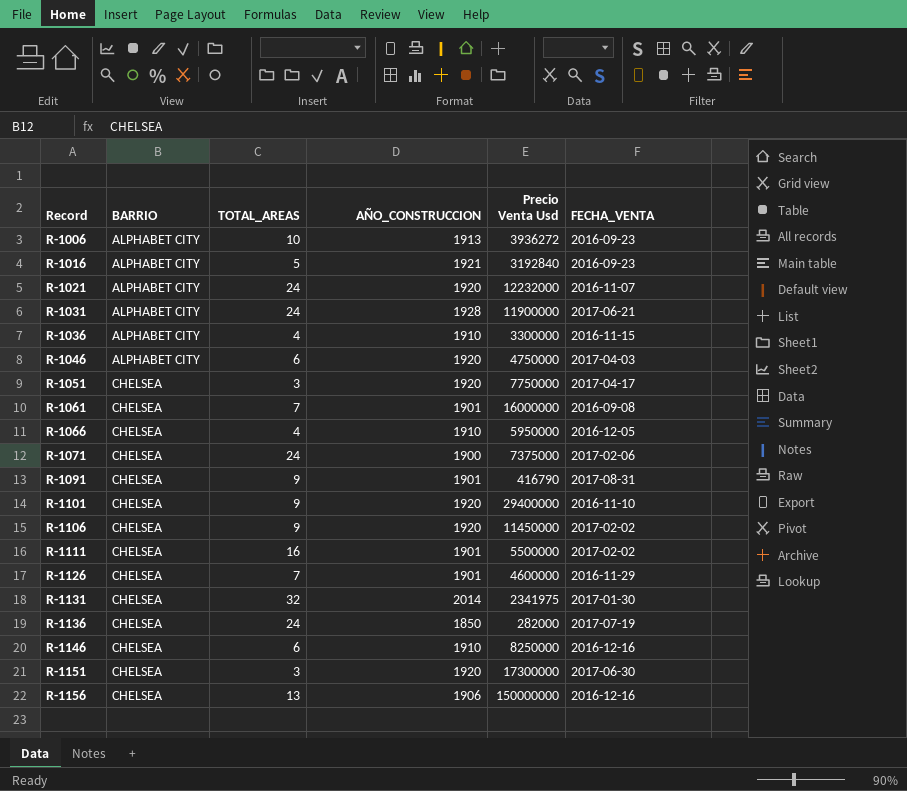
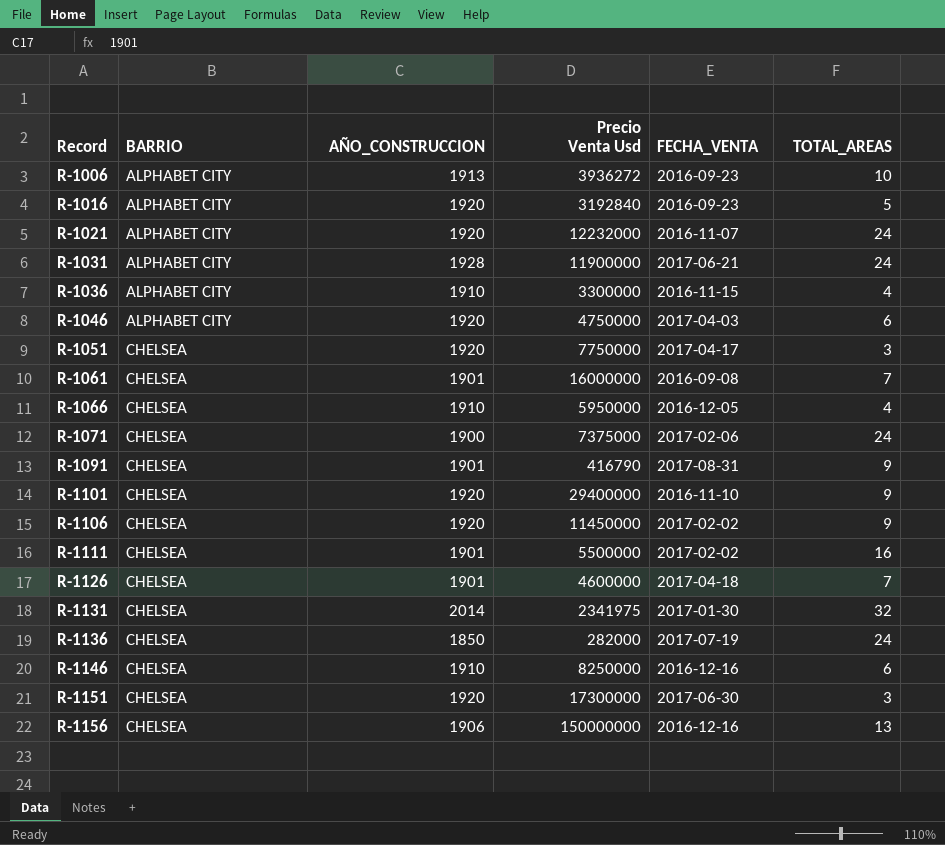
column TOTAL_AREAS | position: 3 -> 6
R-1016 | AÑO_CONSTRUCCION: 1921 -> 1920
R-1126 | FECHA_VENTA: 2016-11-29 -> 2017-04-18

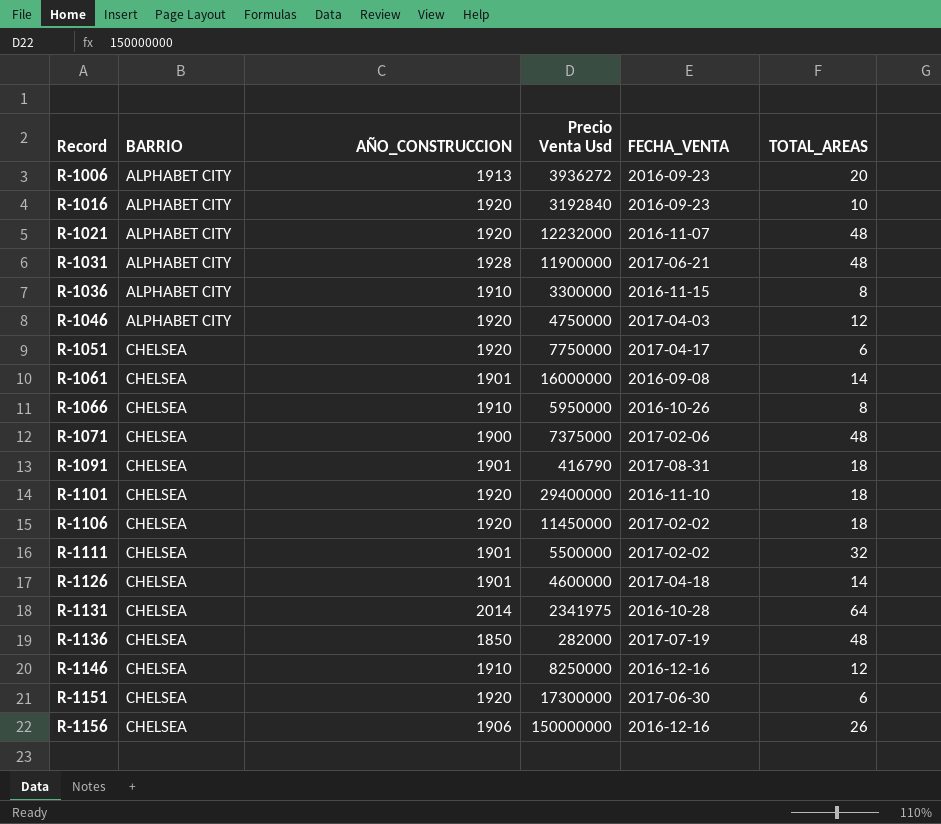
R-1006 | TOTAL_AREAS: 10 -> 20
R-1016 | TOTAL_AREAS: 5 -> 10
R-1021 | TOTAL_AREAS: 24 -> 48
R-1031 | TOTAL_AREAS: 24 -> 48
R-1036 | TOTAL_AREAS: 4 -> 8
R-1046 | TOTAL_AREAS: 6 -> 12
R-1051 | TOTAL_AREAS: 3 -> 6
R-1061 | TOTAL_AREAS: 7 -> 14
R-1066 | FECHA_VENTA: 2016-12-05 -> 2016-10-26
R-1066 | TOTAL_AREAS: 4 -> 8
R-1071 | TOTAL_AREAS: 24 -> 48
R-1091 | TOTAL_AREAS: 9 -> 18
R-1101 | TOTAL_AREAS: 9 -> 18
R-1106 | TOTAL_AREAS: 9 -> 18
R-1111 | TOTAL_AREAS: 16 -> 32
R-1126 | TOTAL_AREAS: 7 -> 14
R-1131 | FECHA_VENTA: 2017-01-30 -> 2016-10-28
R-1131 | TOTAL_AREAS: 32 -> 64
R-1136 | TOTAL_AREAS: 24 -> 48
R-1146 | TOTAL_AREAS: 6 -> 12
R-1151 | TOTAL_AREAS: 3 -> 6
R-1156 | TOTAL_AREAS: 13 -> 26

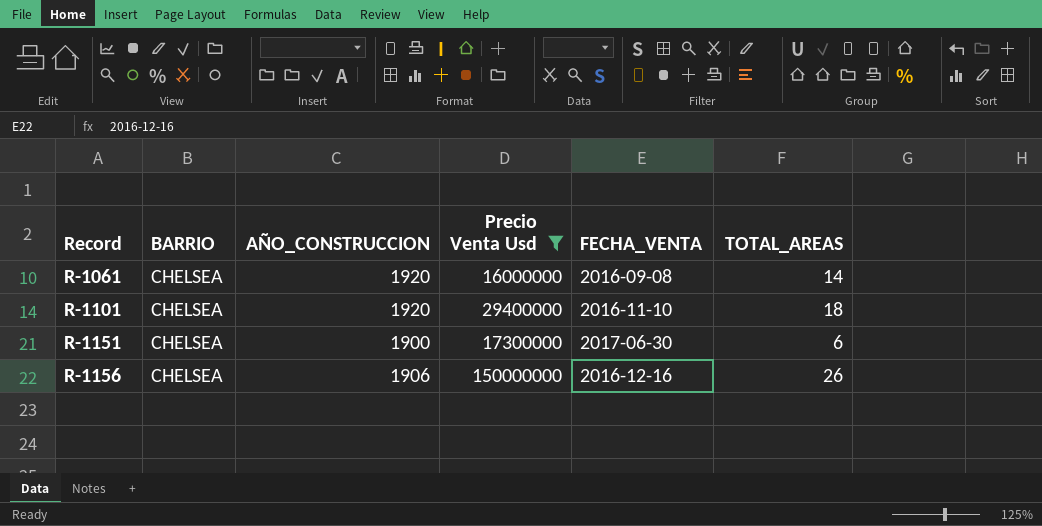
filter: none -> Precio Venta Usd >= 16000000
R-1061 | AÑO_CONSTRUCCION: 1901 -> 1920
R-1151 | AÑO_CONSTRUCCION: 1920 -> 1900

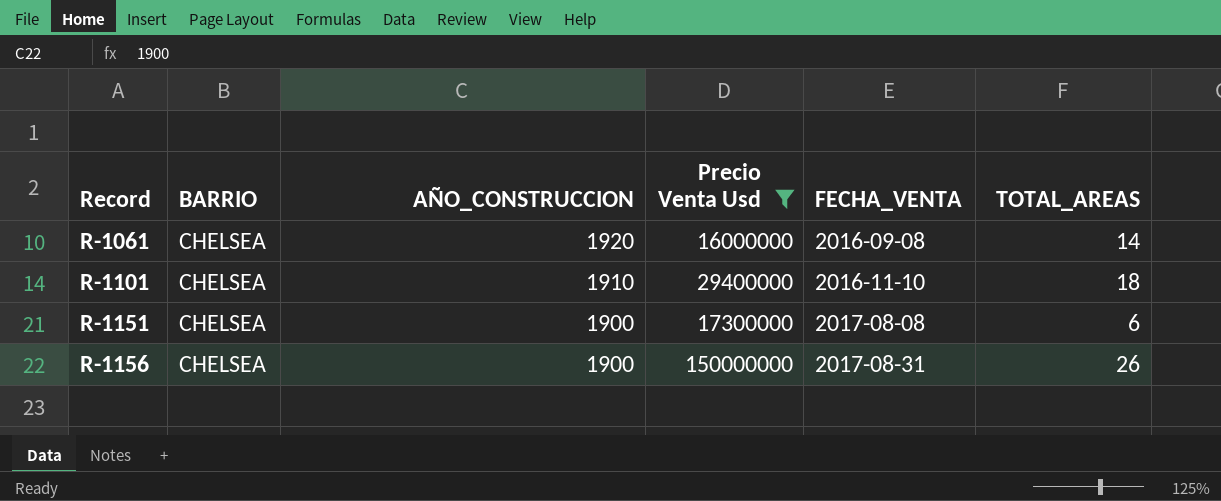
R-1101 | AÑO_CONSTRUCCION: 1920 -> 1910
R-1151 | FECHA_VENTA: 2017-06-30 -> 2017-08-08
R-1156 | AÑO_CONSTRUCCION: 1906 -> 1900
R-1156 | FECHA_VENTA: 2016-12-16 -> 2017-08-31

